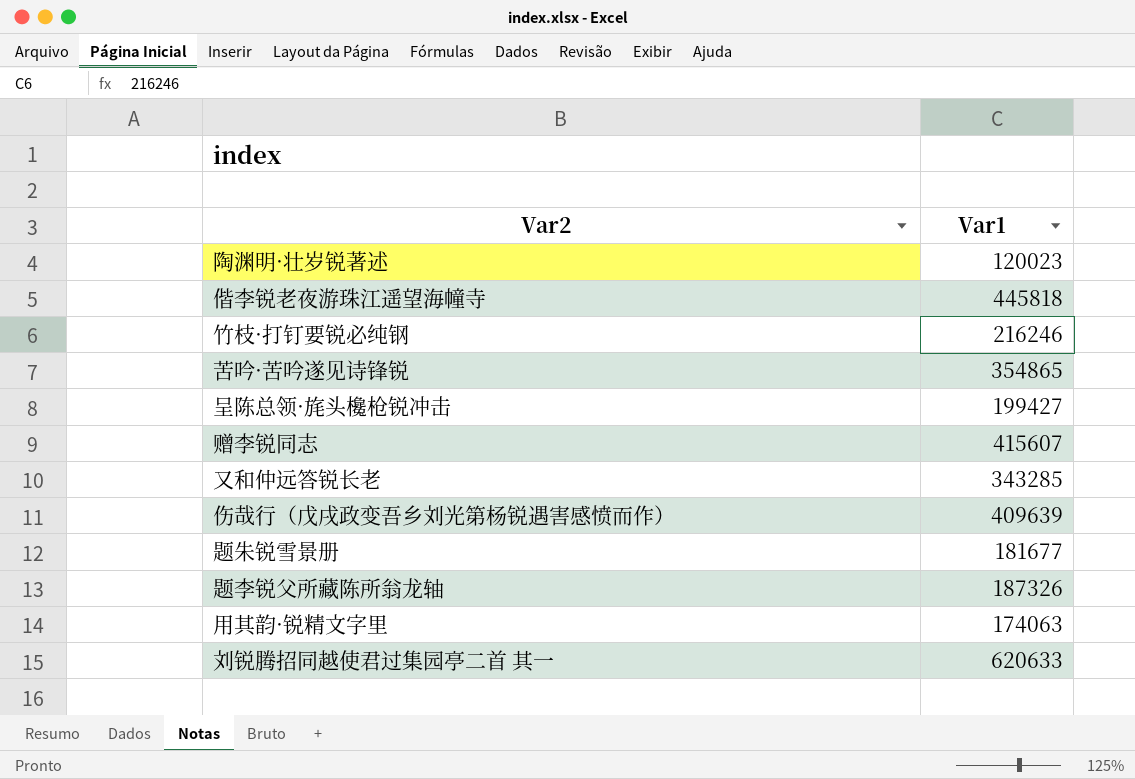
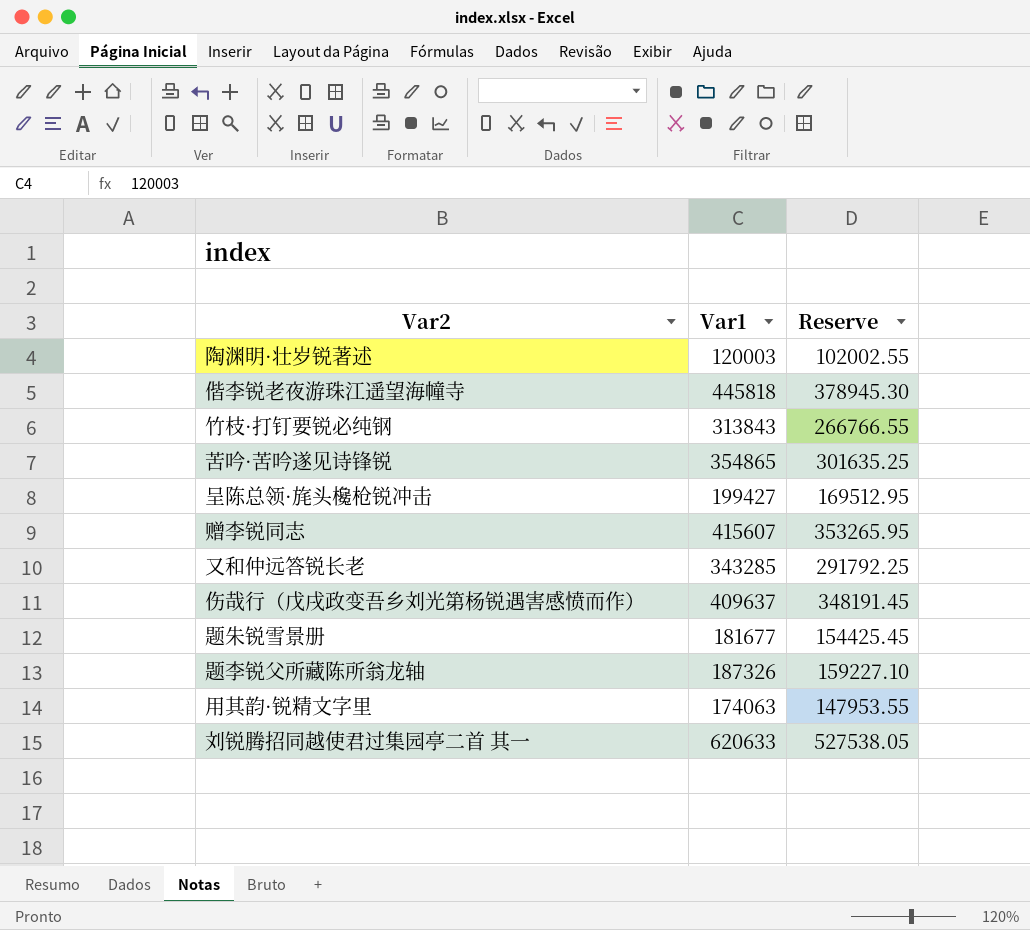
column Reserve | formula: none -> [Var1] * 0.85
陶渊明·壮岁锐著述 | Var1: 120023 -> 120003
竹枝·打钉要锐必纯钢 | Var1: 216246 -> 313843
伤哉行（戊戌政变吾乡刘光第杨锐遇害感愤而作） | Var1: 409639 -> 409637

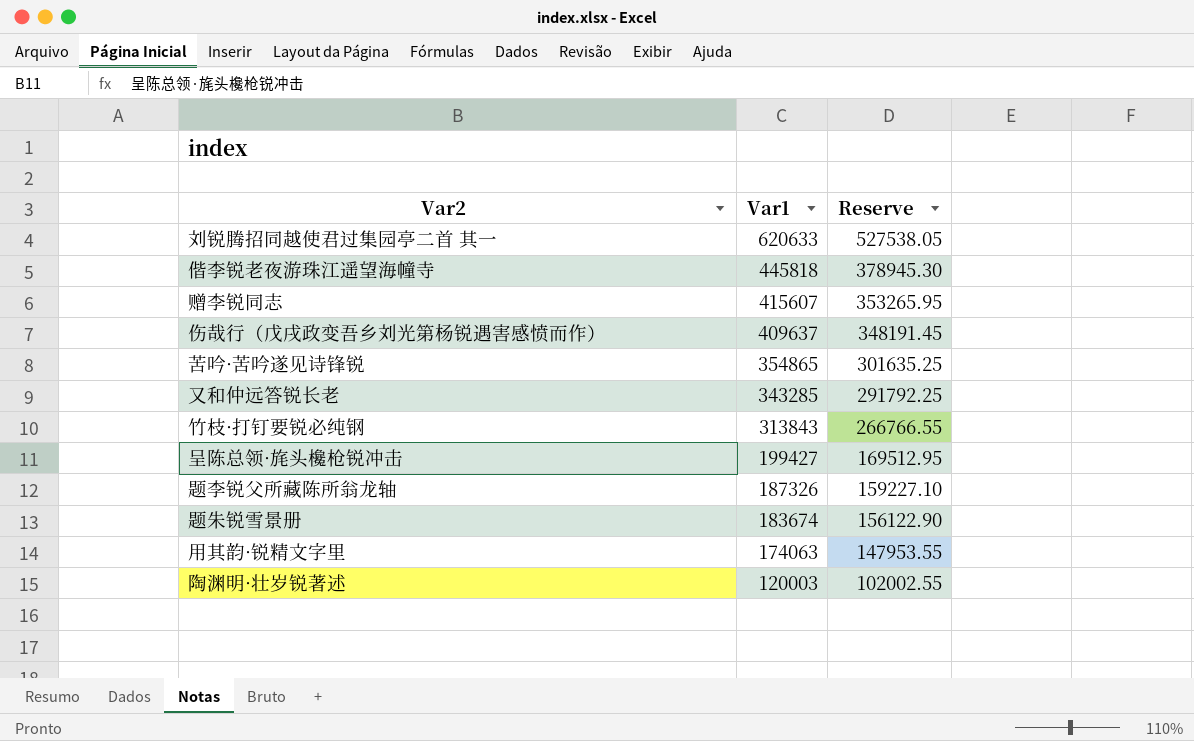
row order: none -> Var1 descending
题朱锐雪景册 | Var1: 181677 -> 183674
题朱锐雪景册 | Reserve: 154425.45 -> 156122.90

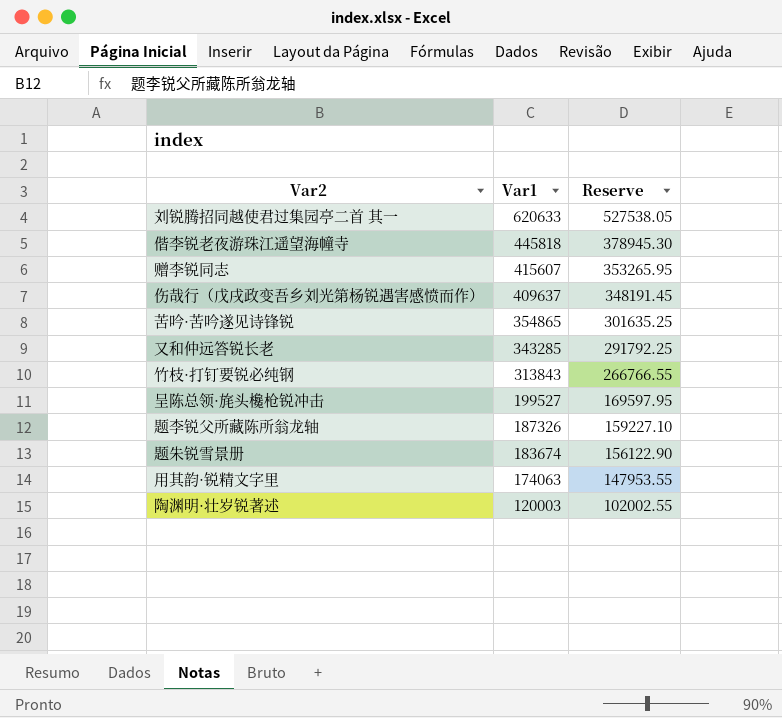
呈陈总领·旄头欃枪锐冲击 | Var1: 199427 -> 199527
呈陈总领·旄头欃枪锐冲击 | Reserve: 169512.95 -> 169597.95

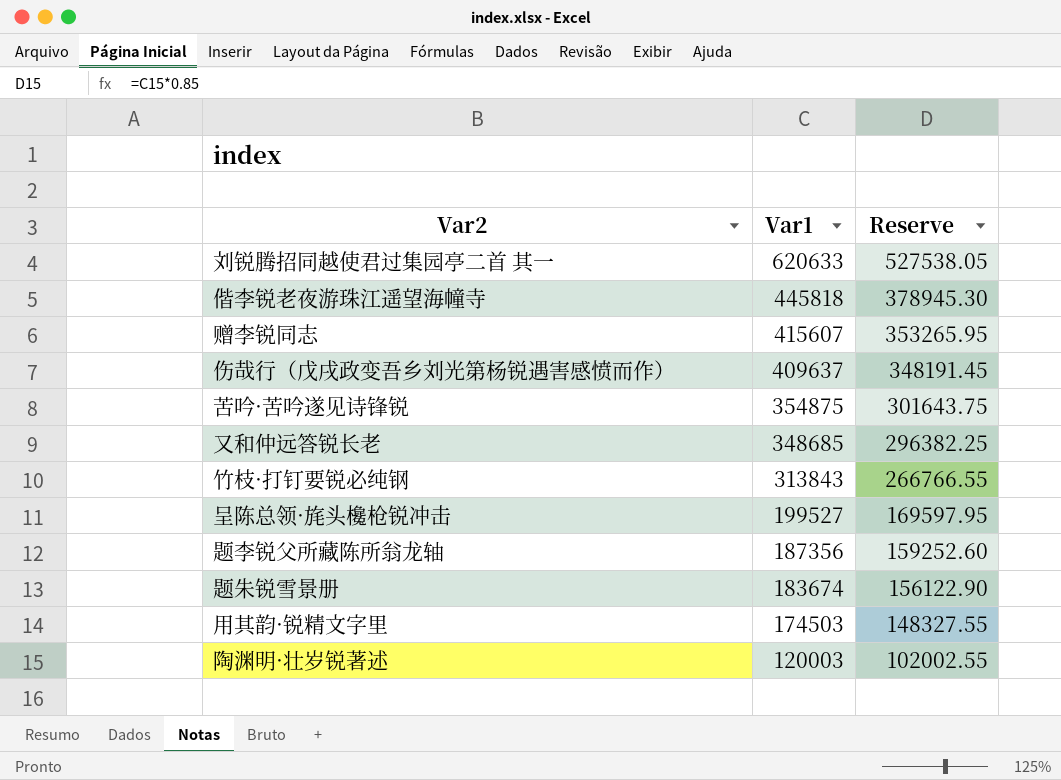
苦吟·苦吟遂见诗锋锐 | Var1: 354865 -> 354875
苦吟·苦吟遂见诗锋锐 | Reserve: 301635.25 -> 301643.75
又和仲远答锐长老 | Var1: 343285 -> 348685
又和仲远答锐长老 | Reserve: 291792.25 -> 296382.25
题李锐父所藏陈所翁龙轴 | Var1: 187326 -> 187356
题李锐父所藏陈所翁龙轴 | Reserve: 159227.10 -> 159252.60
用其韵·锐精文字里 | Var1: 174063 -> 174503
用其韵·锐精文字里 | Reserve: 147953.55 -> 148327.55

